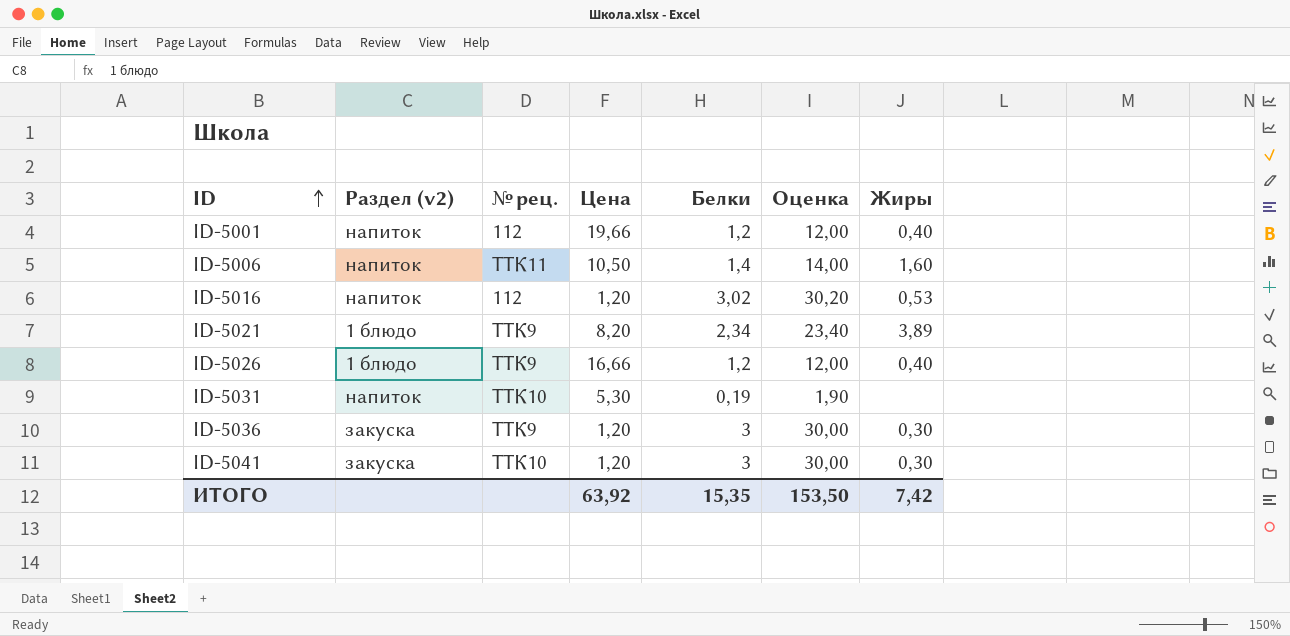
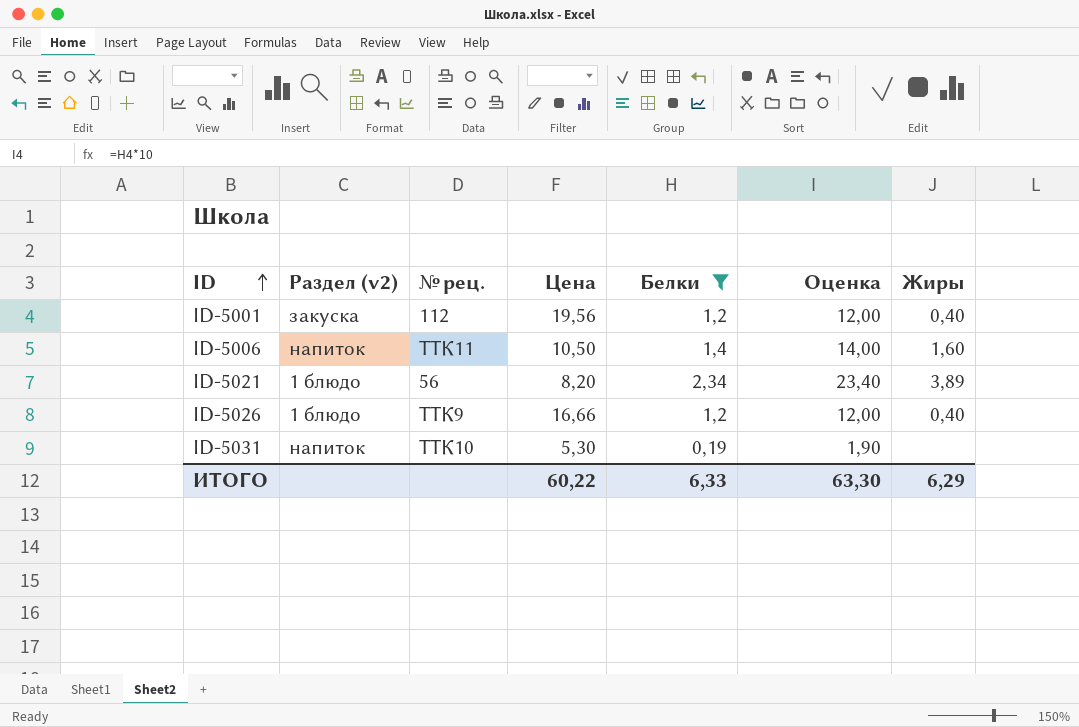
filter: none -> Белки <= 2,34
ID-5001 | Раздел (v2): напиток -> закуска
ID-5001 | Цена: 19,66 -> 19,56
ID-5021 | № рец.: ТТК9 -> 56
ИТОГО | Цена: 63,92 -> 60,22
ИТОГО | Белки: 15,35 -> 6,33
ИТОГО | Оценка: 153,50 -> 63,30
ИТОГО | Жиры: 7,42 -> 6,29

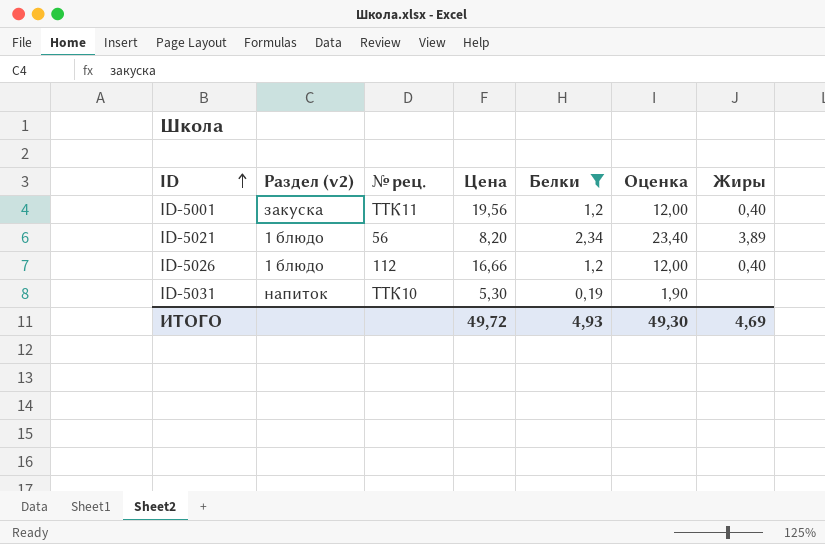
row ID-5006: напиток | ТТК11 | 10,50 | 1,4 | 14,00 | 1,60 -> none
ID-5001 | № рец.: 112 -> ТТК11
ID-5026 | № рец.: ТТК9 -> 112
ИТОГО | Цена: 60,22 -> 49,72
ИТОГО | Белки: 6,33 -> 4,93
ИТОГО | Оценка: 63,30 -> 49,30
ИТОГО | Жиры: 6,29 -> 4,69

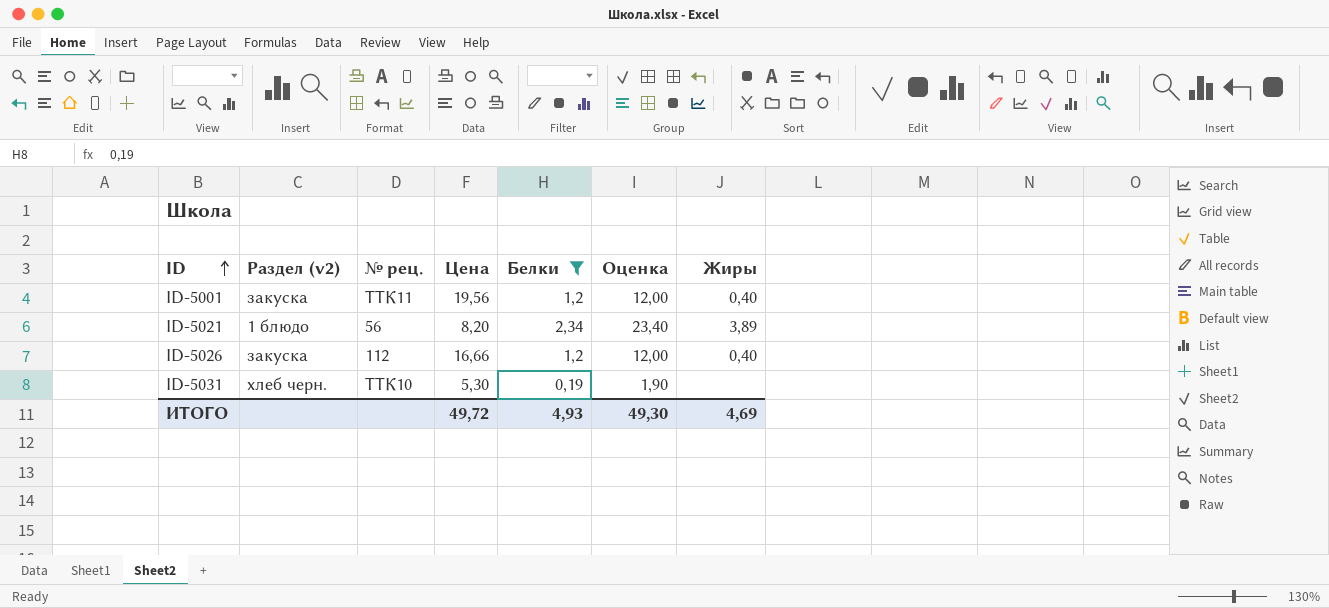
ID-5026 | Раздел (v2): 1 блюдо -> закуска
ID-5031 | Раздел (v2): напиток -> хлеб черн.

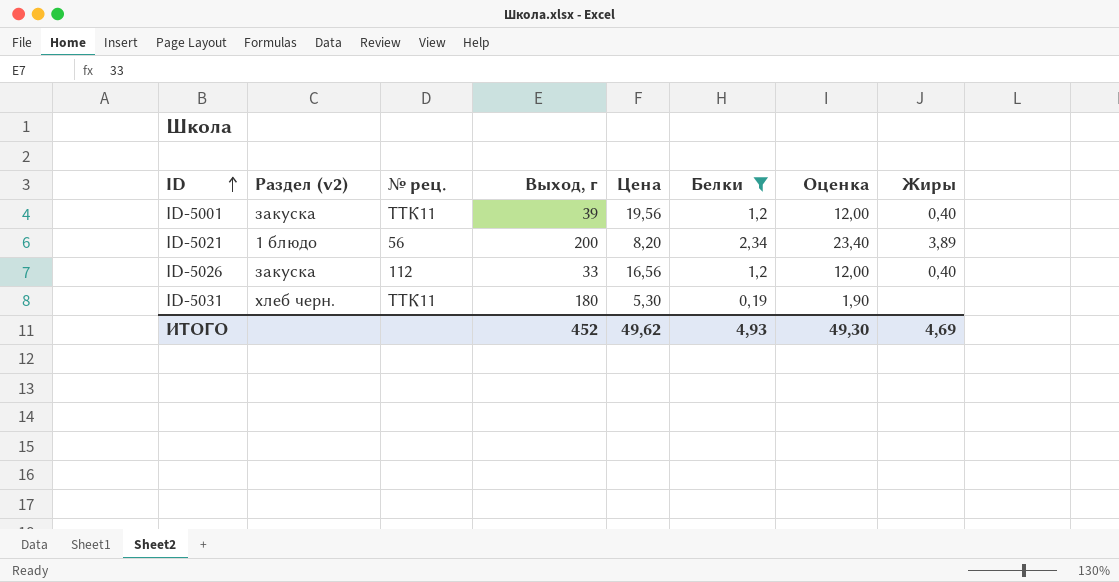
column Выход, г | position: none -> 4
ID-5026 | Цена: 16,66 -> 16,56
ID-5031 | № рец.: ТТК10 -> ТТК11
ИТОГО | Цена: 49,72 -> 49,62

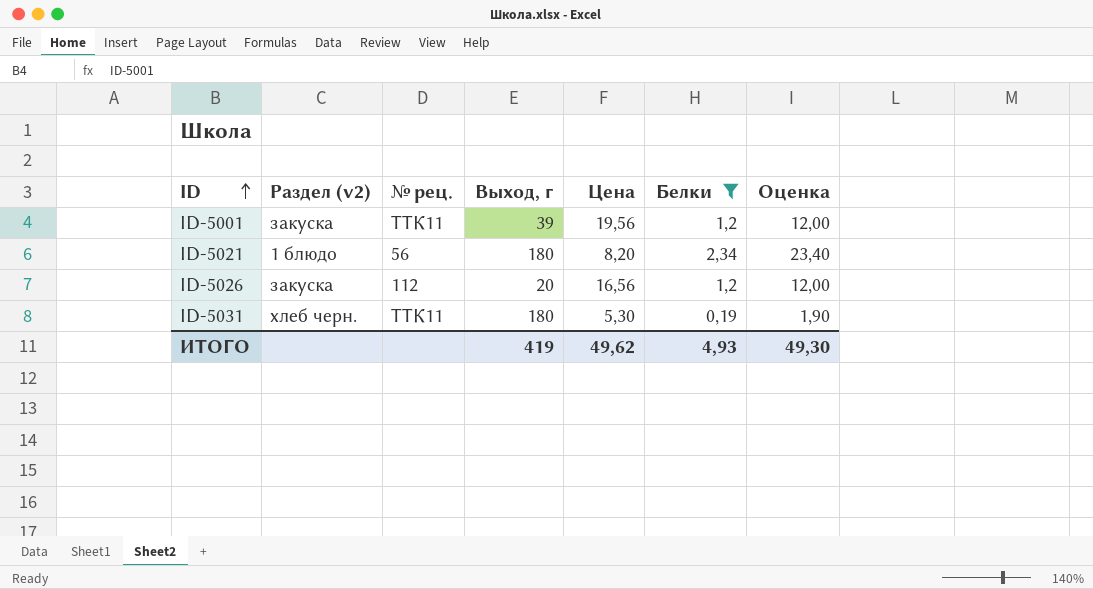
column Жиры | position: 8 -> none
ID-5021 | Выход, г: 200 -> 180
ID-5026 | Выход, г: 33 -> 20
ИТОГО | Выход, г: 452 -> 419

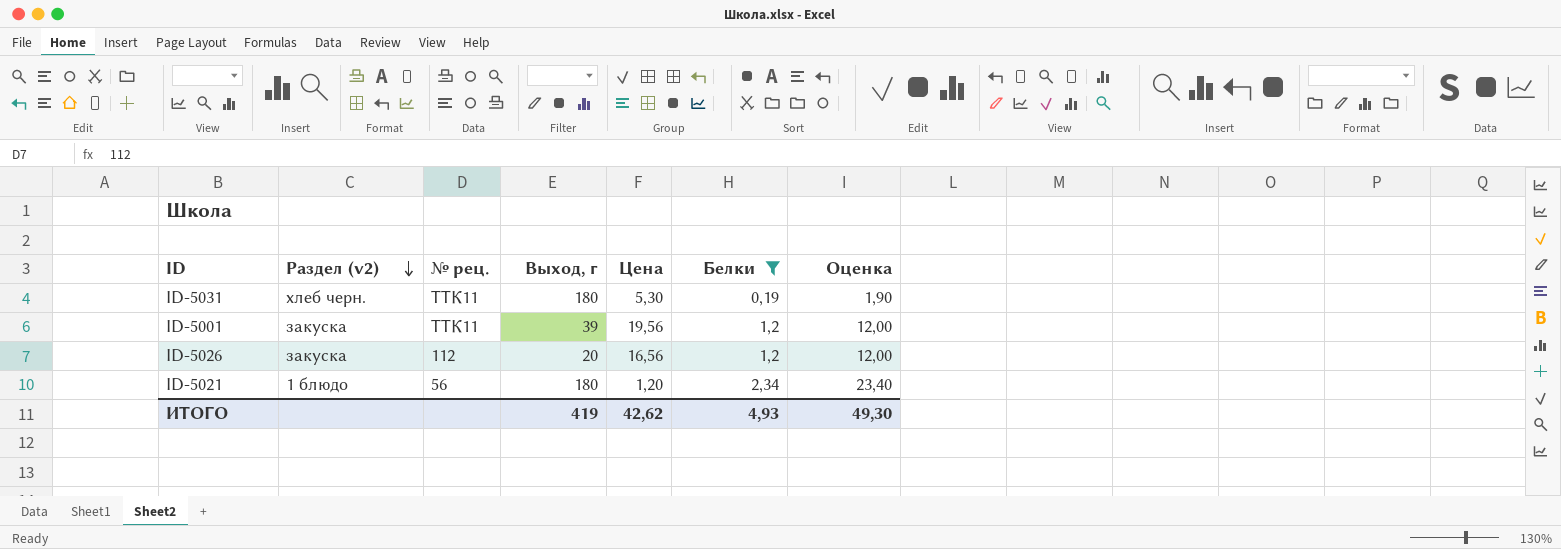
row order: ID ascending -> Раздел (v2) descending
ID-5021 | Цена: 8,20 -> 1,20
ИТОГО | Цена: 49,62 -> 42,62

